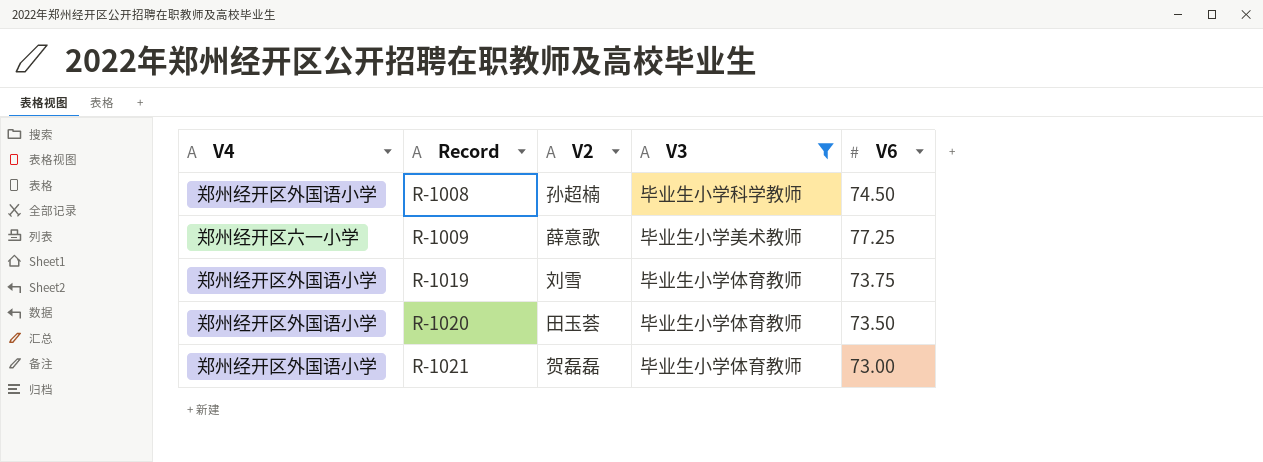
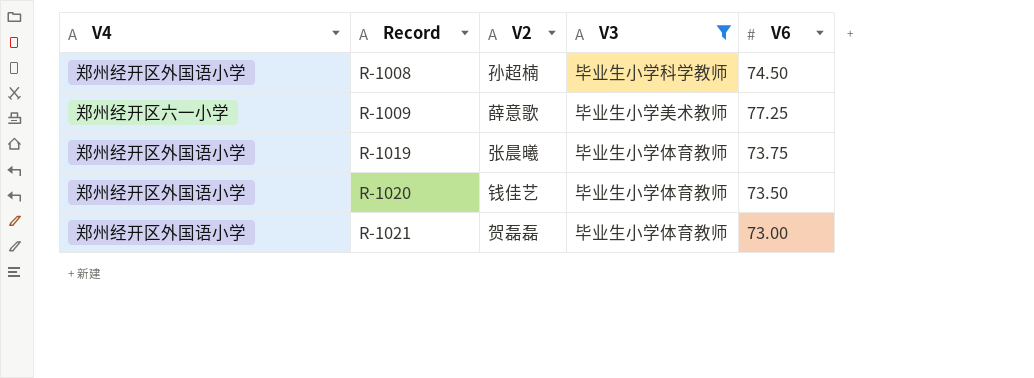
R-1019 | V2: 刘雪 -> 张晨曦
R-1020 | V2: 田玉荟 -> 钱佳艺

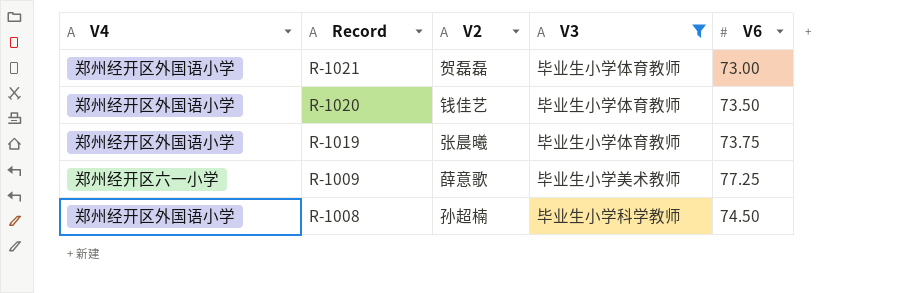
row order: Record ascending -> Record descending

